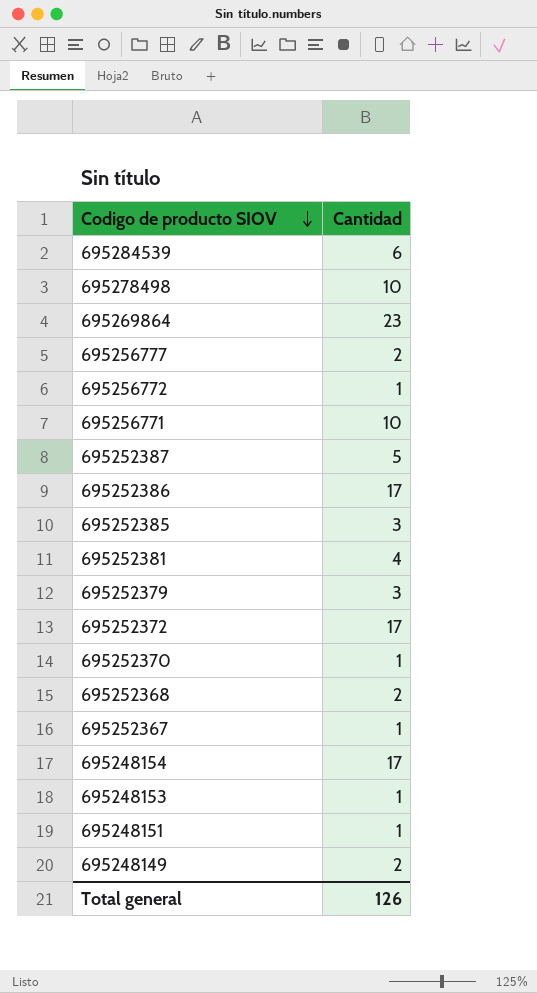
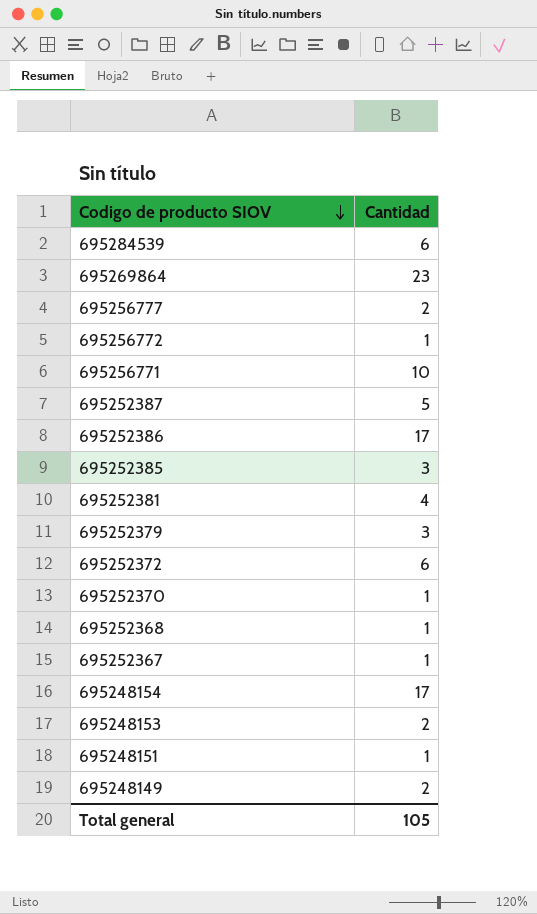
row 695278498: 10 -> none
695252372 | Cantidad: 17 -> 6
695252368 | Cantidad: 2 -> 1
695248153 | Cantidad: 1 -> 2
Total general | Cantidad: 126 -> 105

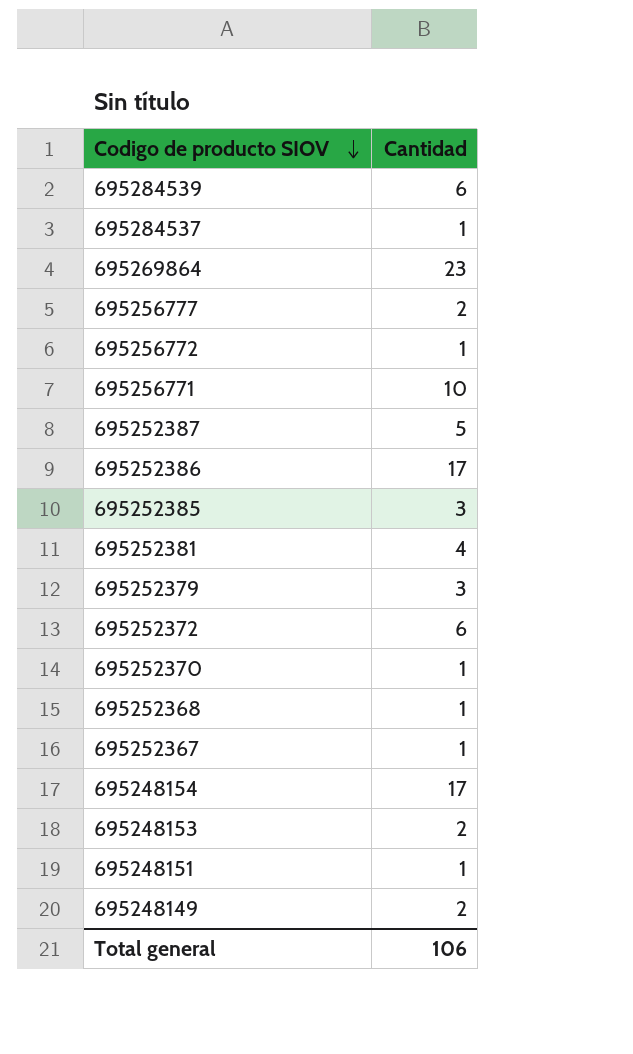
row 695284537: none -> 1
Total general | Cantidad: 105 -> 106

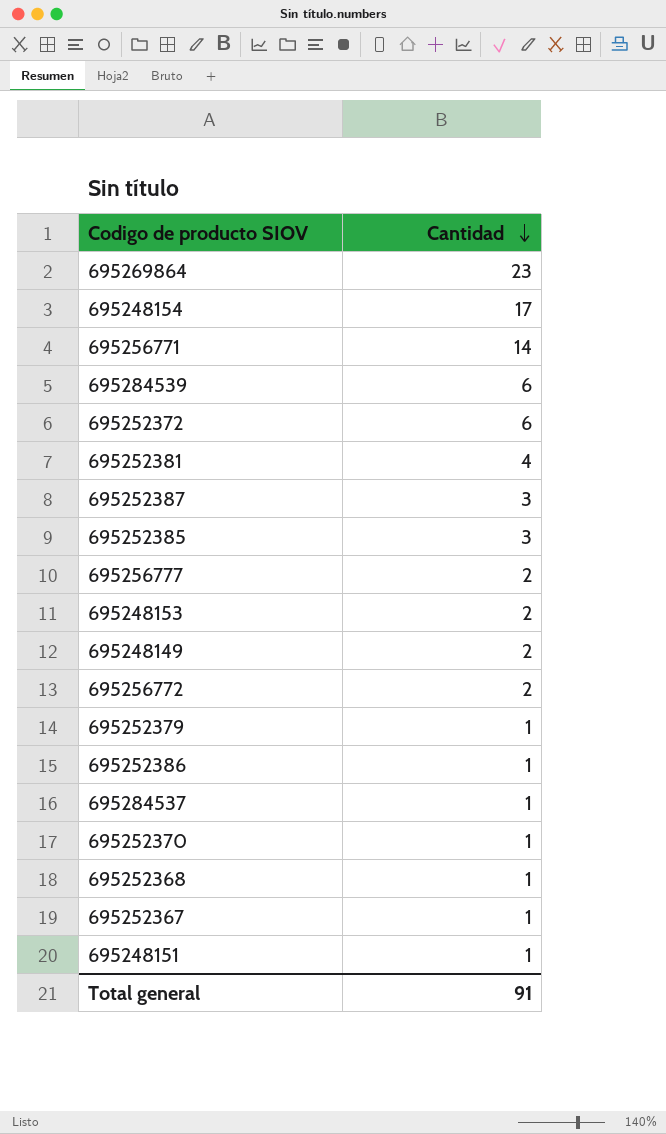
row order: Codigo de producto SIOV descending -> Cantidad descending
695256771 | Cantidad: 10 -> 14
695252387 | Cantidad: 5 -> 3
695256772 | Cantidad: 1 -> 2
695252379 | Cantidad: 3 -> 1
695252386 | Cantidad: 17 -> 1
Total general | Cantidad: 106 -> 91

